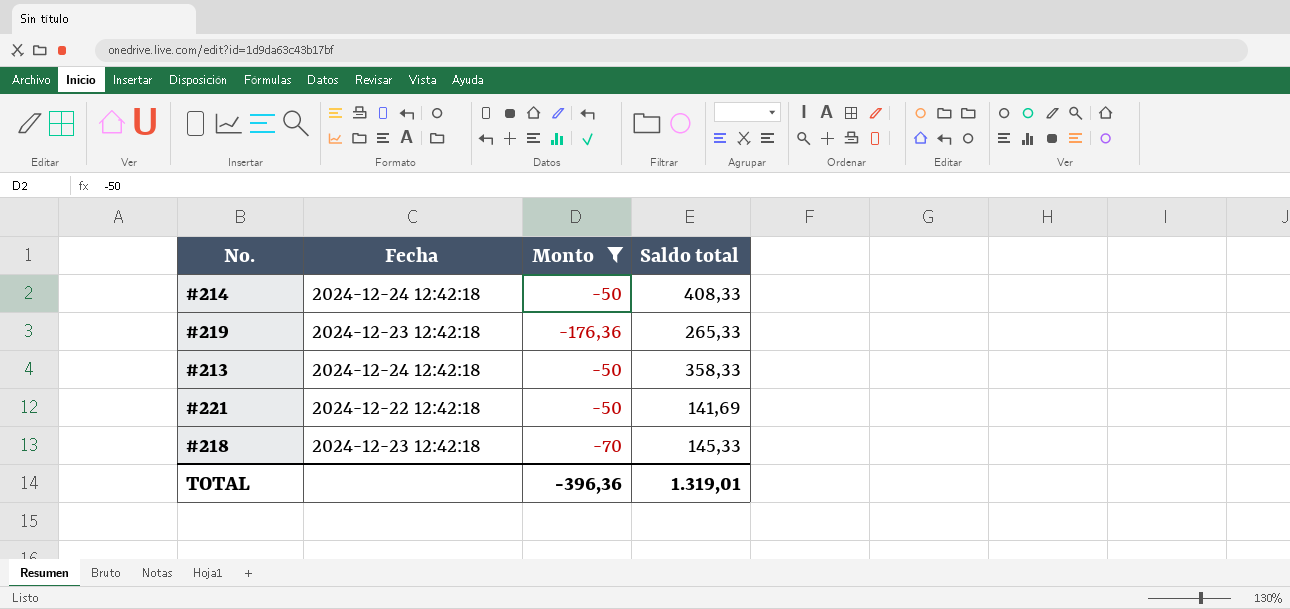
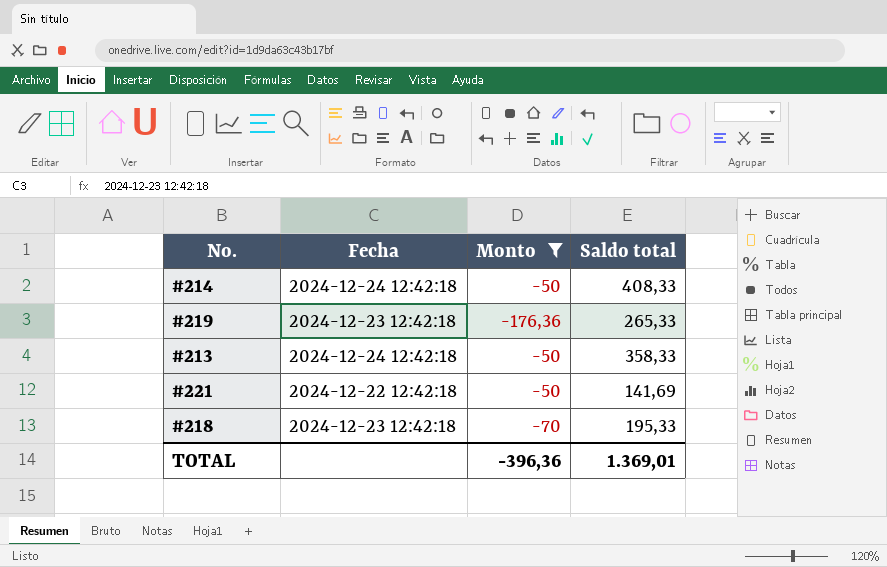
#218 | Saldo total: 145,33 -> 195,33
TOTAL | Saldo total: 1.319,01 -> 1.369,01

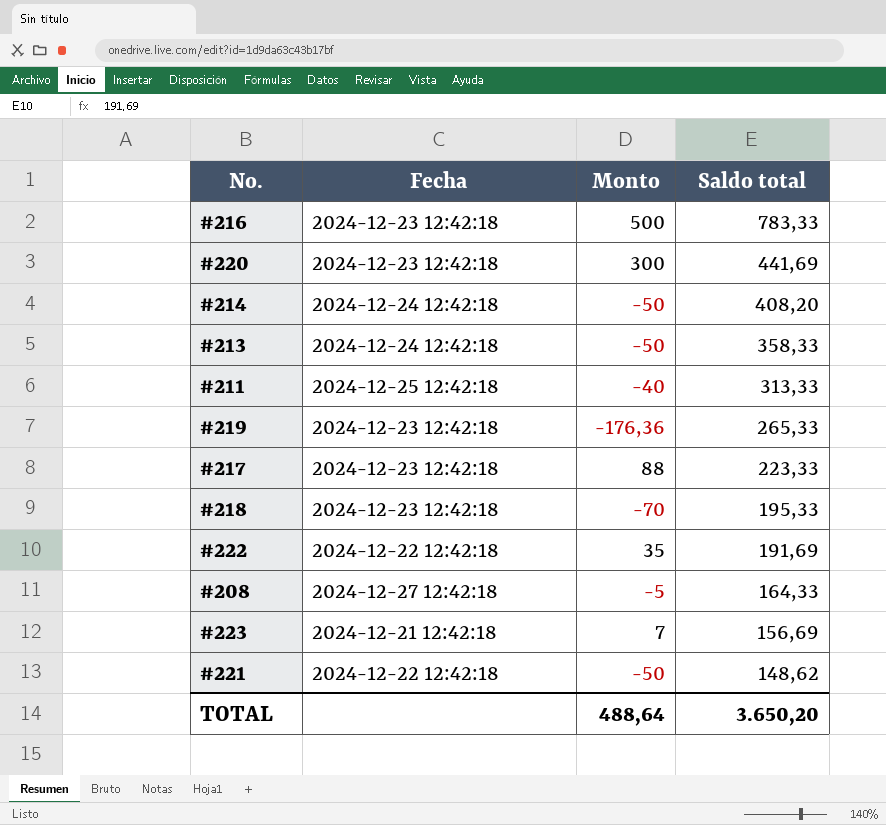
filter: Monto <= -50 -> none
row order: none -> Saldo total descending
#214 | Saldo total: 408,33 -> 408,20
#221 | Saldo total: 141,69 -> 148,62
TOTAL | Monto: -396,36 -> 488,64
TOTAL | Saldo total: 1.369,01 -> 3.650,20

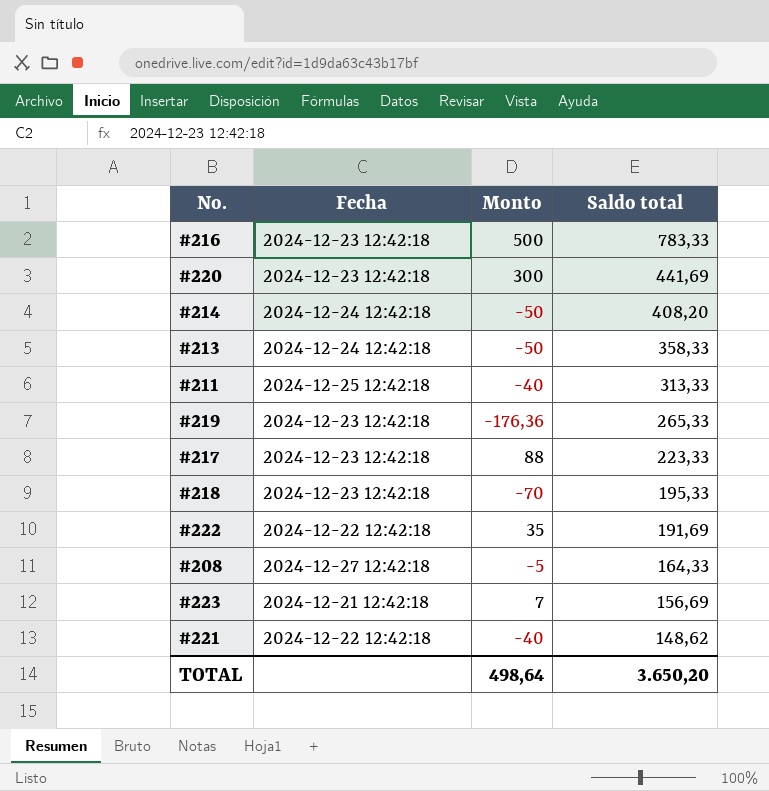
#221 | Monto: -50 -> -40
TOTAL | Monto: 488,64 -> 498,64

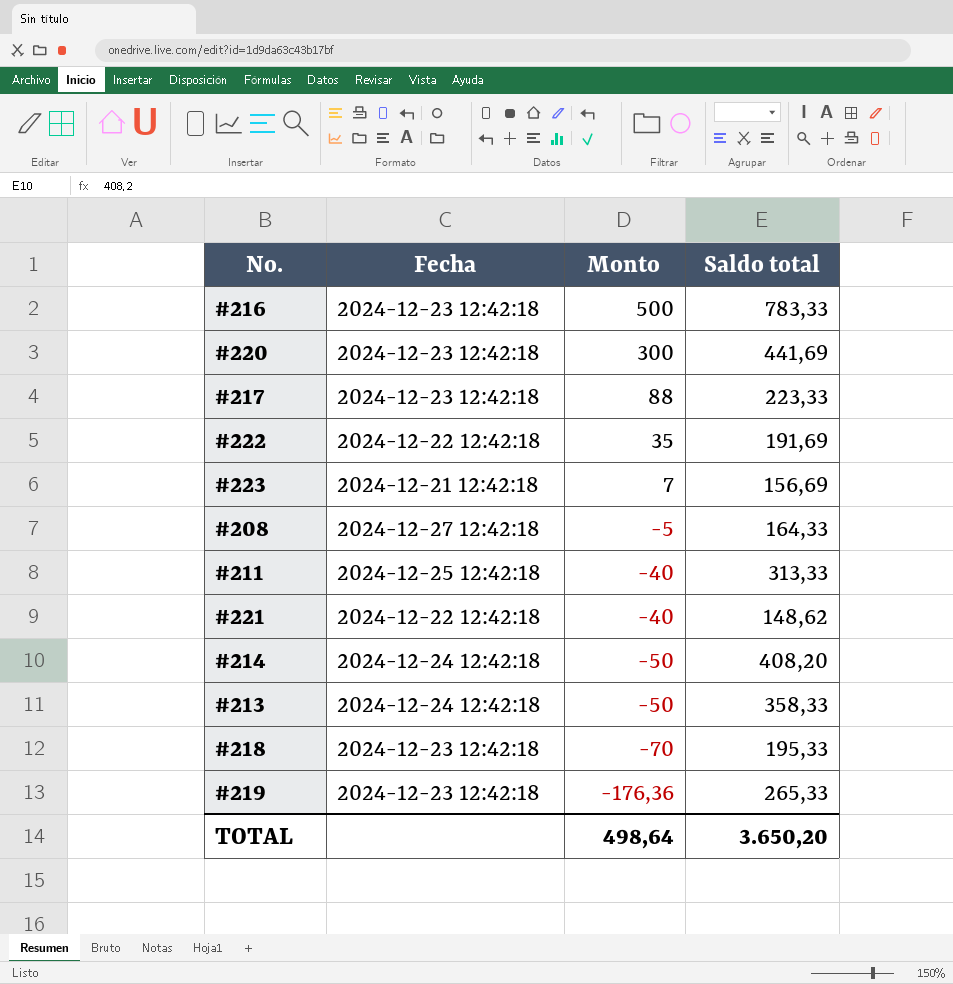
row order: Saldo total descending -> Monto descending

